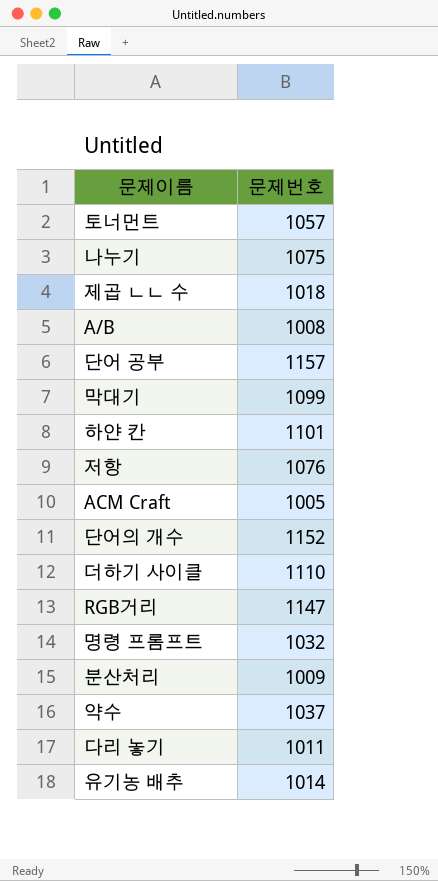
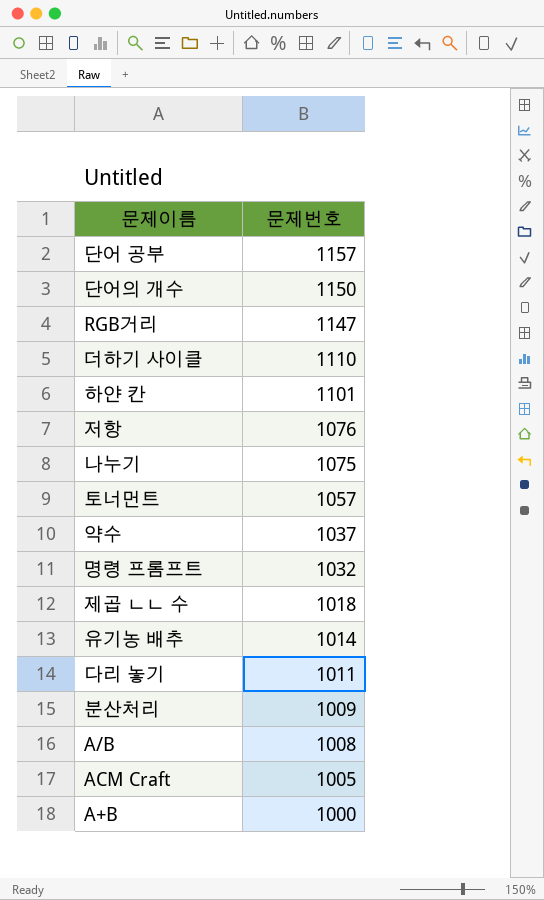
row order: none -> 문제번호 descending
row 막대기: 1099 -> none
단어의 개수 | 문제번호: 1152 -> 1150
row A+B: none -> 1000

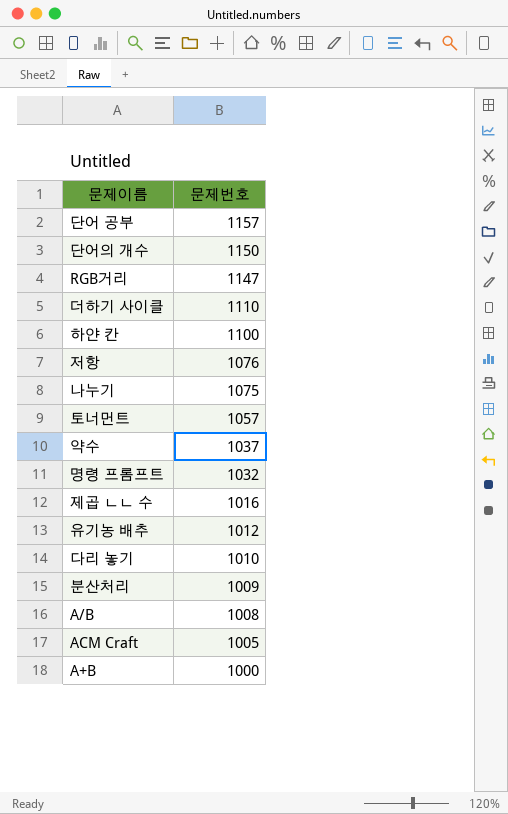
하얀 칸 | 문제번호: 1101 -> 1100
제곱 ㄴㄴ 수 | 문제번호: 1018 -> 1016
유기농 배추 | 문제번호: 1014 -> 1012
다리 놓기 | 문제번호: 1011 -> 1010

